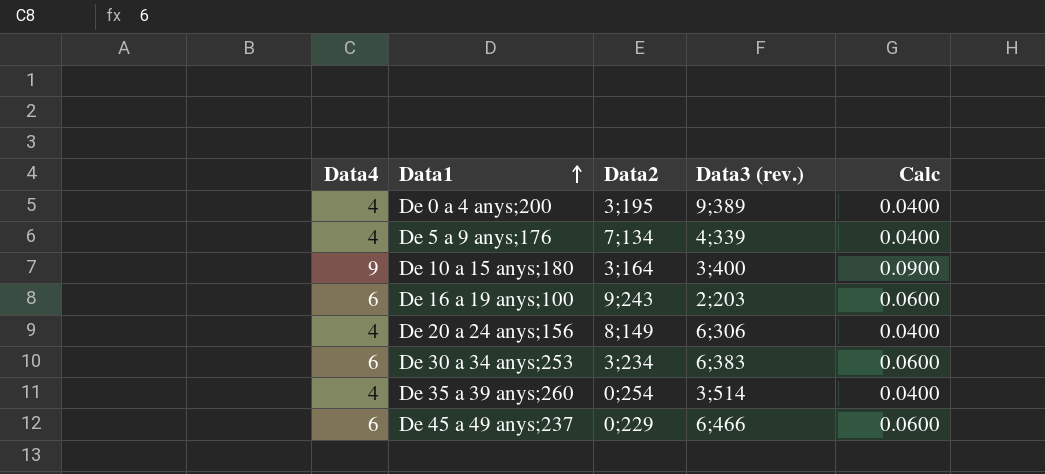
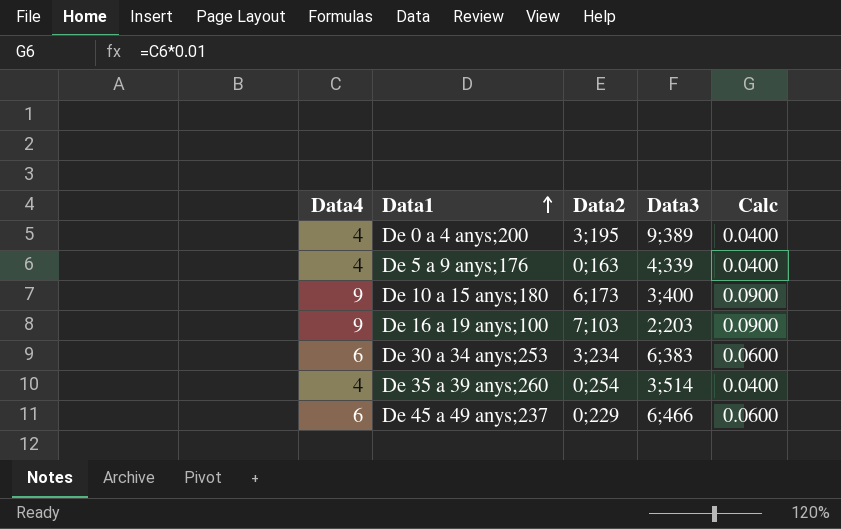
column name: Data3 (rev.) -> Data3
row De 20 a 24 anys;156: 4 | 8;149 | 6;306 | 0.0400 -> none
De 5 a 9 anys;176 | Data2: 7;134 -> 0;163
De 10 a 15 anys;180 | Data2: 3;164 -> 6;173
De 16 a 19 anys;100 | Data4: 6 -> 9
De 16 a 19 anys;100 | Data2: 9;243 -> 7;103
De 16 a 19 anys;100 | Calc: 0.0600 -> 0.0900

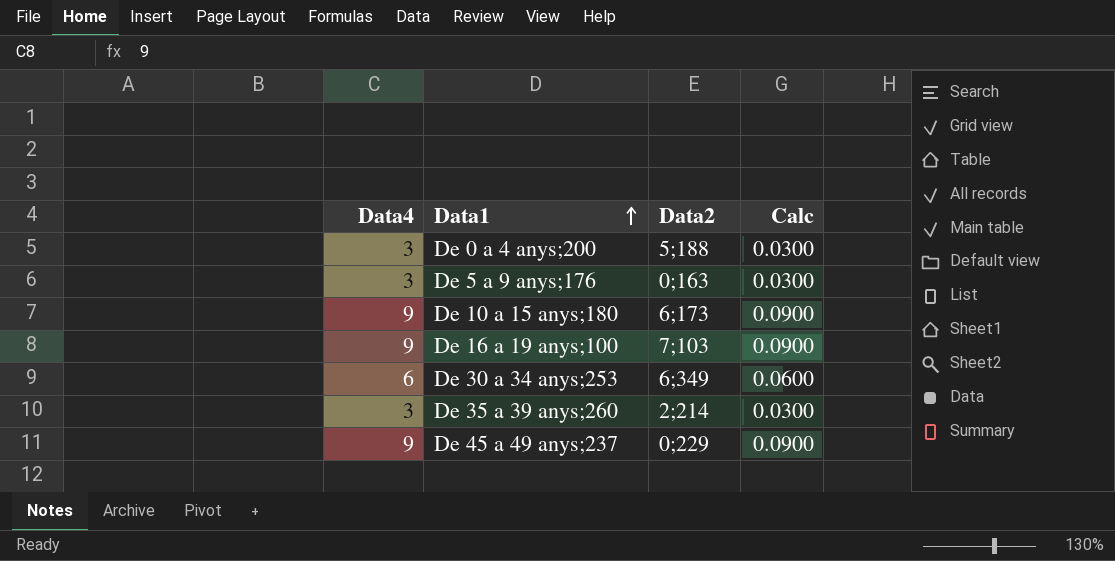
column Data3 | position: 4 -> none
De 0 a 4 anys;200 | Data4: 4 -> 3
De 0 a 4 anys;200 | Data2: 3;195 -> 5;188
De 0 a 4 anys;200 | Calc: 0.0400 -> 0.0300
De 5 a 9 anys;176 | Data4: 4 -> 3
De 5 a 9 anys;176 | Calc: 0.0400 -> 0.0300
De 30 a 34 anys;253 | Data2: 3;234 -> 6;349
De 35 a 39 anys;260 | Data4: 4 -> 3
De 35 a 39 anys;260 | Data2: 0;254 -> 2;214
De 35 a 39 anys;260 | Calc: 0.0400 -> 0.0300
De 45 a 49 anys;237 | Data4: 6 -> 9
De 45 a 49 anys;237 | Calc: 0.0600 -> 0.0900

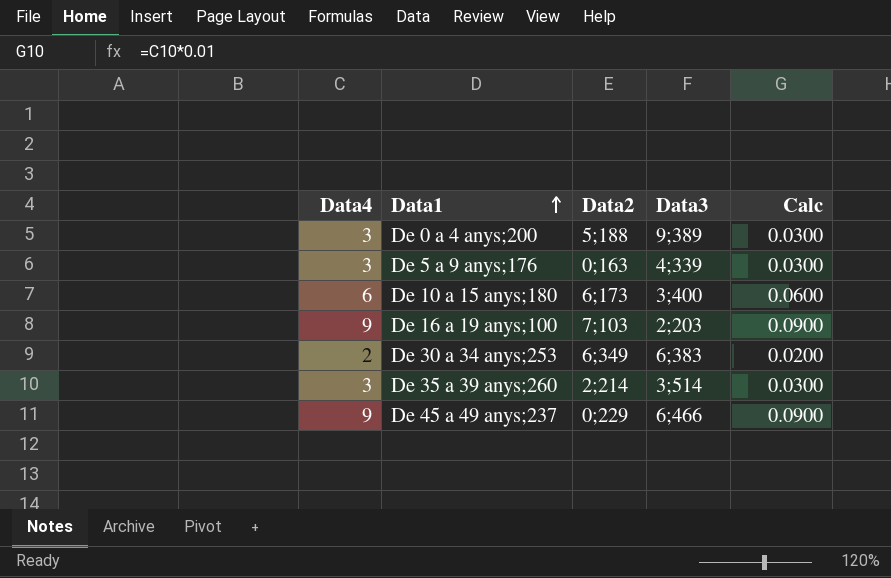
column Data3 | position: none -> 4
De 10 a 15 anys;180 | Data4: 9 -> 6
De 10 a 15 anys;180 | Calc: 0.0900 -> 0.0600
De 30 a 34 anys;253 | Data4: 6 -> 2
De 30 a 34 anys;253 | Calc: 0.0600 -> 0.0200

